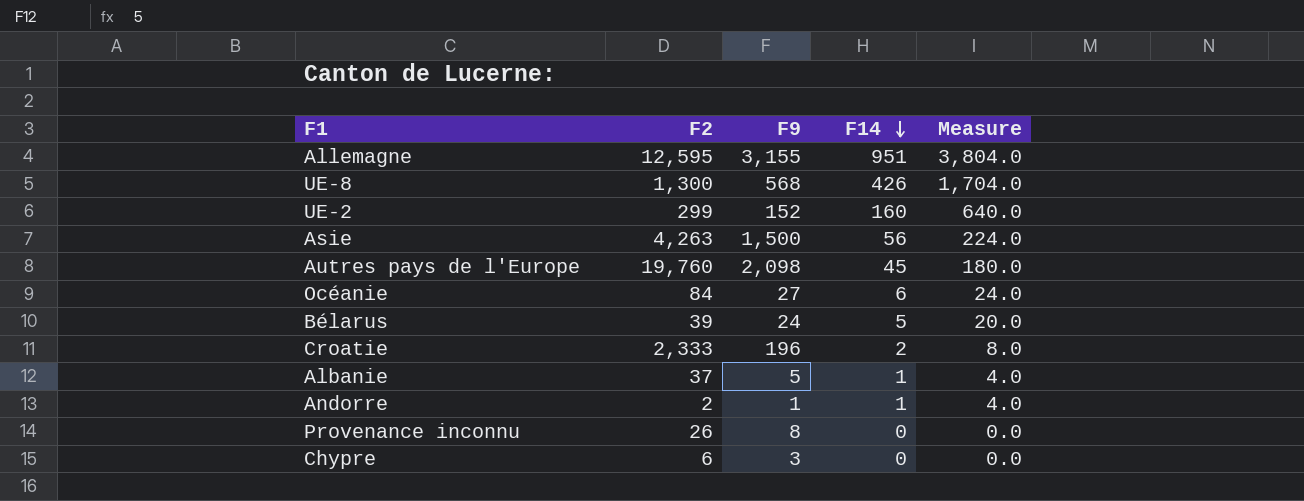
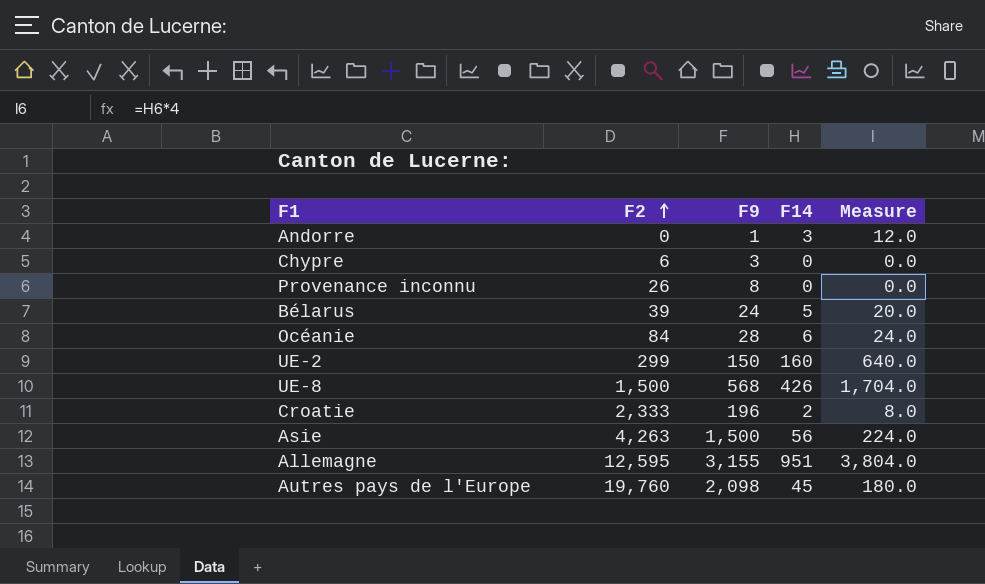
row order: F14 descending -> F2 ascending
row Albanie: 37 | 5 | 1 | 4.0 -> none
Andorre | F2: 2 -> 0
Andorre | F14: 1 -> 3
Andorre | Measure: 4.0 -> 12.0
Océanie | F9: 27 -> 28
UE-2 | F9: 152 -> 150
UE-8 | F2: 1,300 -> 1,500

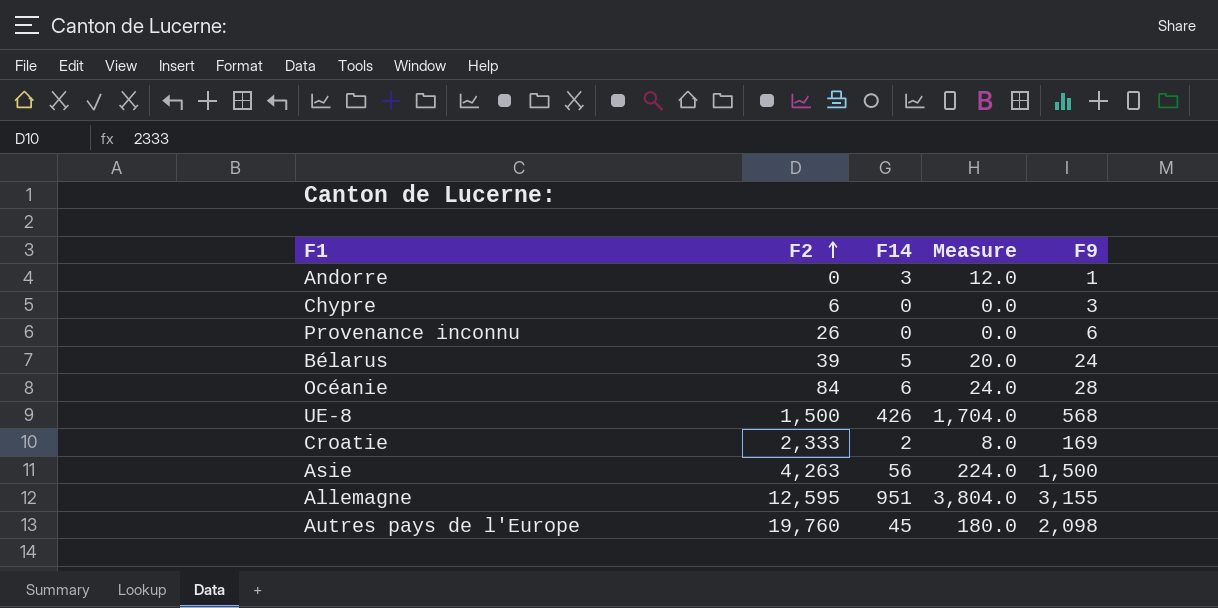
column F9 | position: 3 -> 5
row UE-2: 299 | 150 | 160 | 640.0 -> none
Provenance inconnu | F9: 8 -> 6
Croatie | F9: 196 -> 169

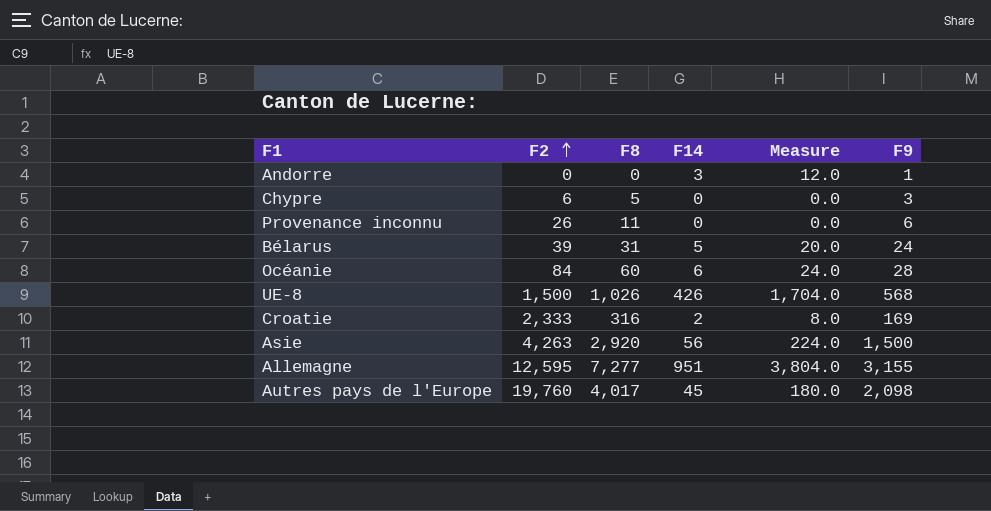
column F8 | position: none -> 3

